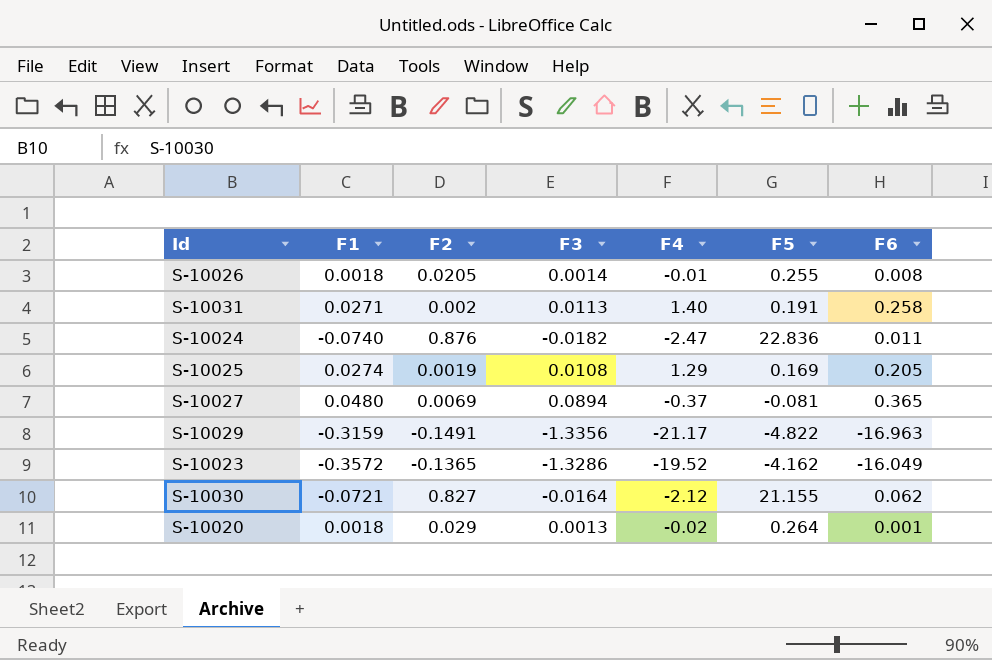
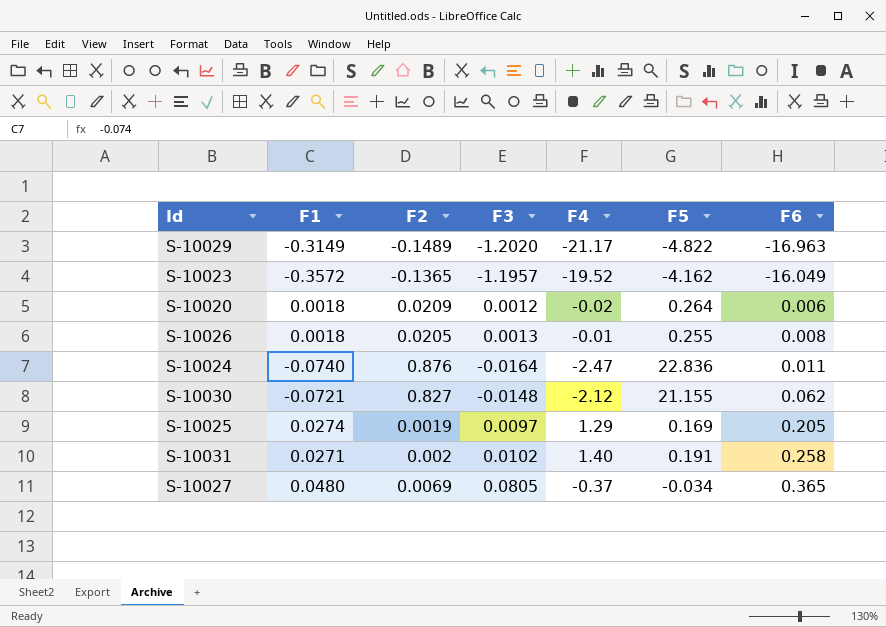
row order: none -> F6 ascending
S-10029 | F1: -0.3159 -> -0.3149
S-10029 | F2: -0.1491 -> -0.1489
S-10029 | F3: -1.3356 -> -1.2020
S-10023 | F3: -1.3286 -> -1.1957
S-10020 | F2: 0.029 -> 0.0209
S-10020 | F3: 0.0013 -> 0.0012
S-10020 | F6: 0.001 -> 0.006
S-10026 | F3: 0.0014 -> 0.0013
S-10024 | F3: -0.0182 -> -0.0164
S-10030 | F3: -0.0164 -> -0.0148
S-10025 | F3: 0.0108 -> 0.0097
S-10031 | F3: 0.0113 -> 0.0102
S-10027 | F3: 0.0894 -> 0.0805
S-10027 | F5: -0.081 -> -0.034

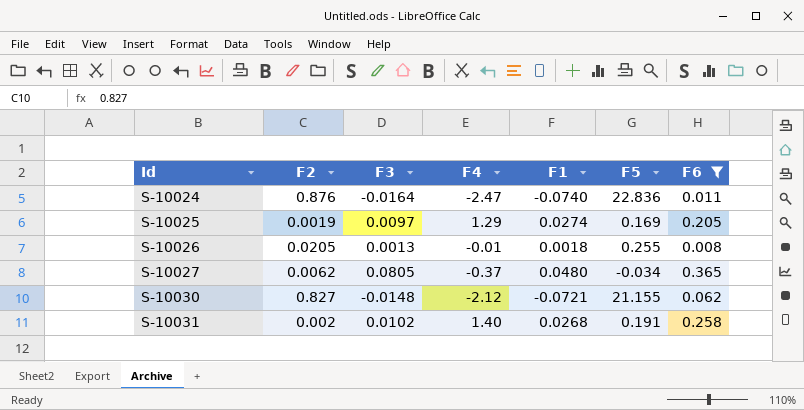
filter: none -> F6 >= 0.008
row order: F6 ascending -> Id ascending
column F1 | position: 2 -> 5
S-10027 | F2: 0.0069 -> 0.0062
S-10031 | F1: 0.0271 -> 0.0268

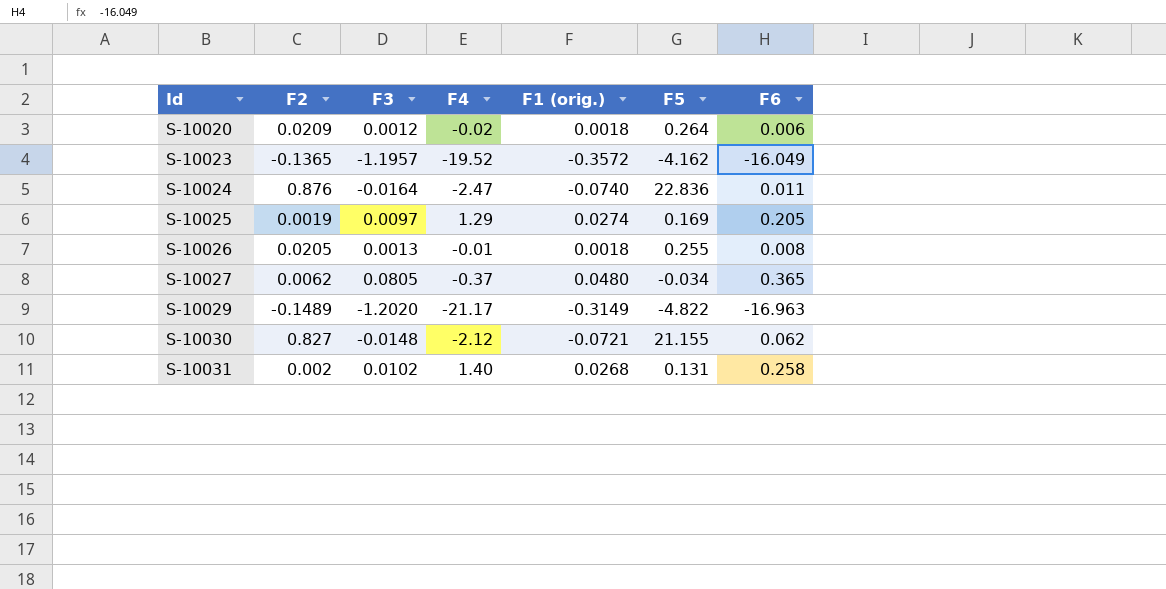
filter: F6 >= 0.008 -> none
column name: F1 -> F1 (orig.)
S-10031 | F5: 0.191 -> 0.131

